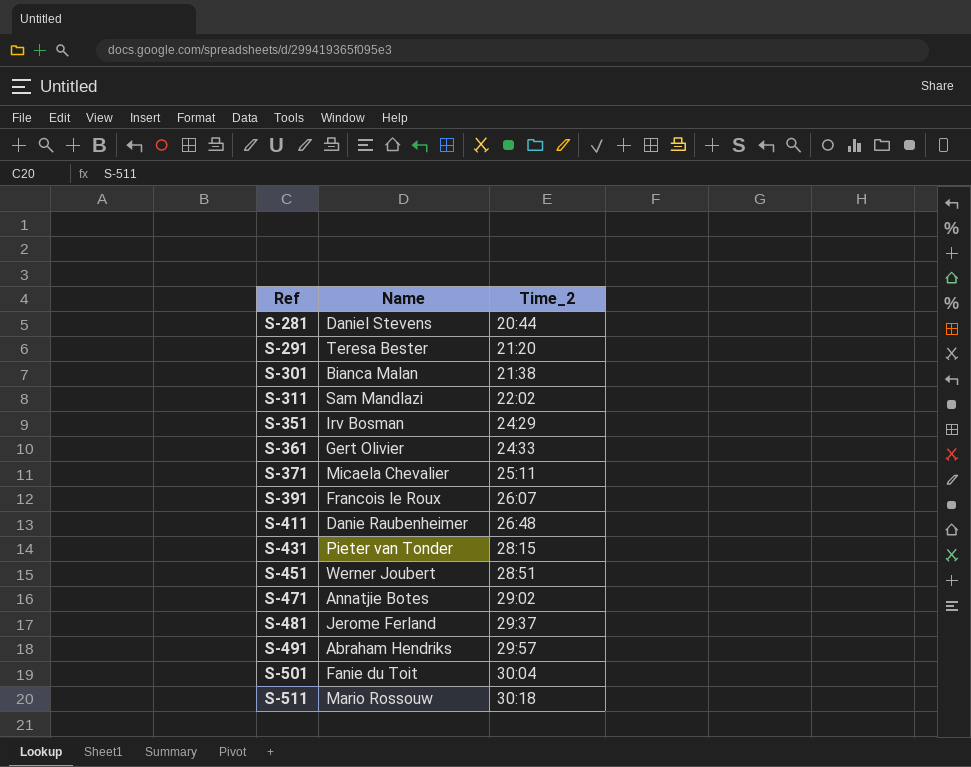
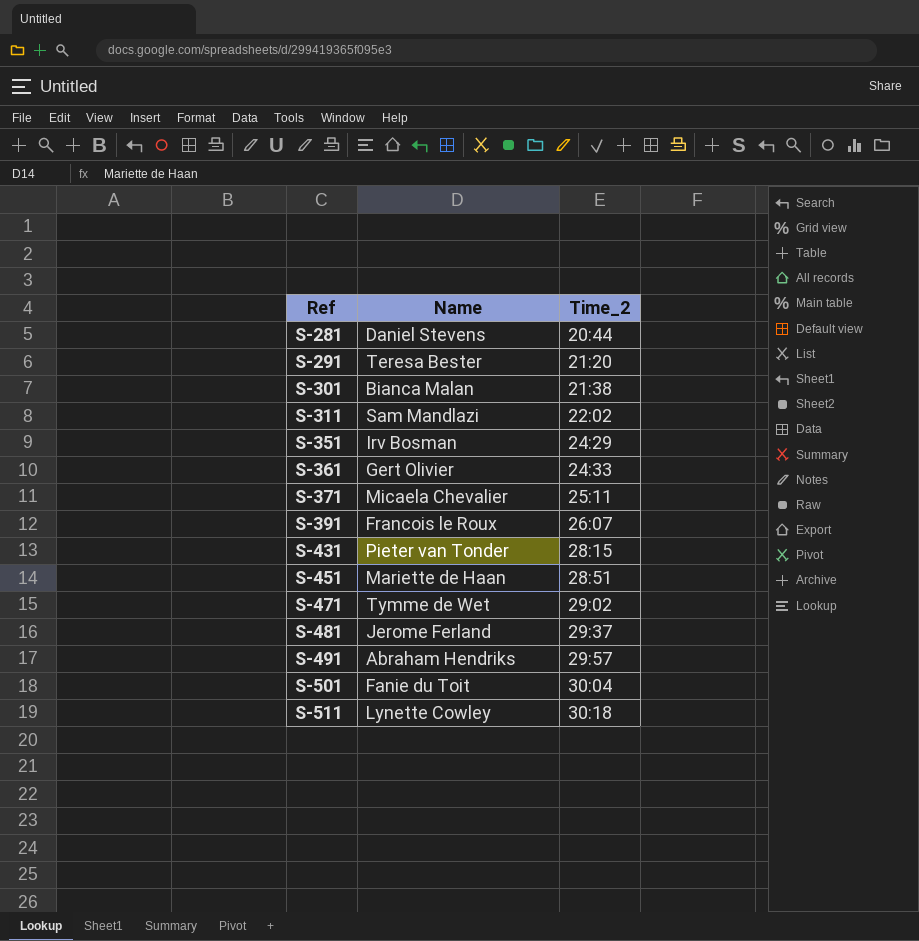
row S-411: Danie Raubenheimer | 26:48 -> none
S-451 | Name: Werner Joubert -> Mariette de Haan
S-471 | Name: Annatjie Botes -> Tymme de Wet
S-511 | Name: Mario Rossouw -> Lynette Cowley

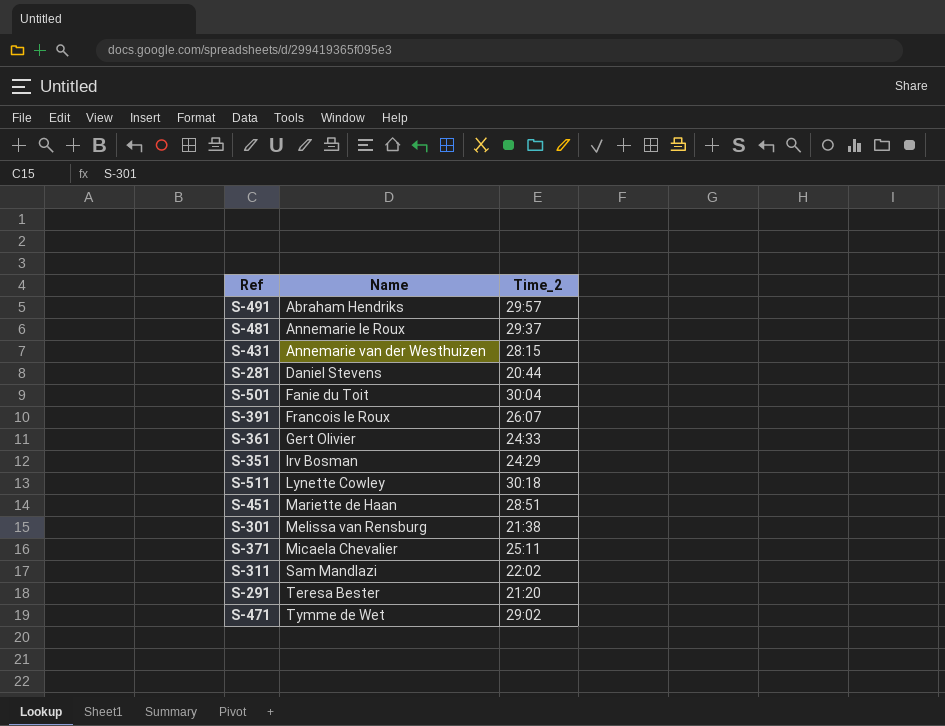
row order: Ref ascending -> Name ascending
S-481 | Name: Jerome Ferland -> Annemarie le Roux
S-431 | Name: Pieter van Tonder -> Annemarie van der Westhuizen
S-301 | Name: Bianca Malan -> Melissa van Rensburg

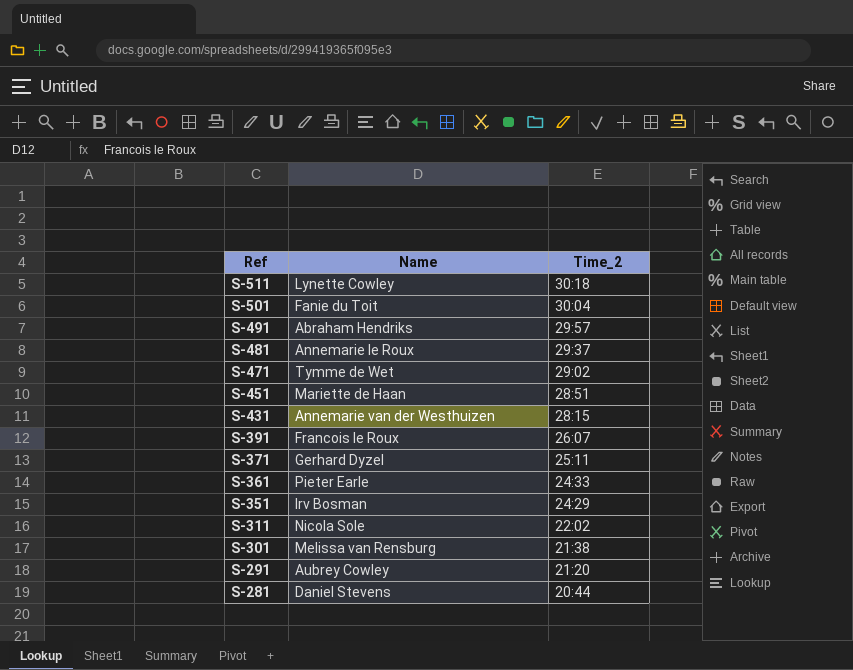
row order: Name ascending -> Ref descending
S-371 | Name: Micaela Chevalier -> Gerhard Dyzel
S-361 | Name: Gert Olivier -> Pieter Earle
S-311 | Name: Sam Mandlazi -> Nicola Sole
S-291 | Name: Teresa Bester -> Aubrey Cowley

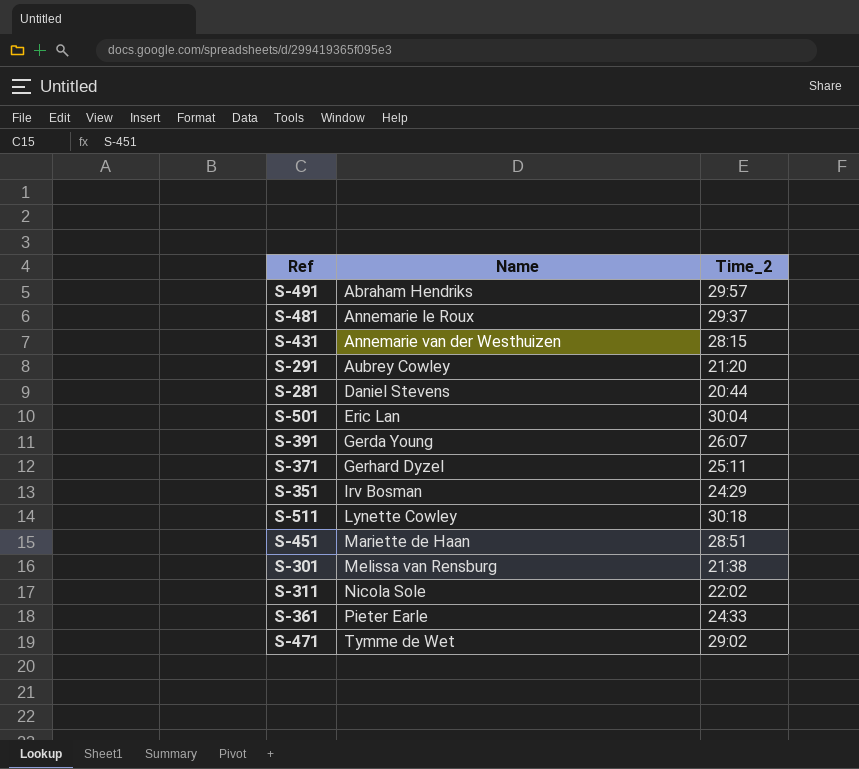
row order: Ref descending -> Name ascending
S-501 | Name: Fanie du Toit -> Eric Lan
S-391 | Name: Francois le Roux -> Gerda Young

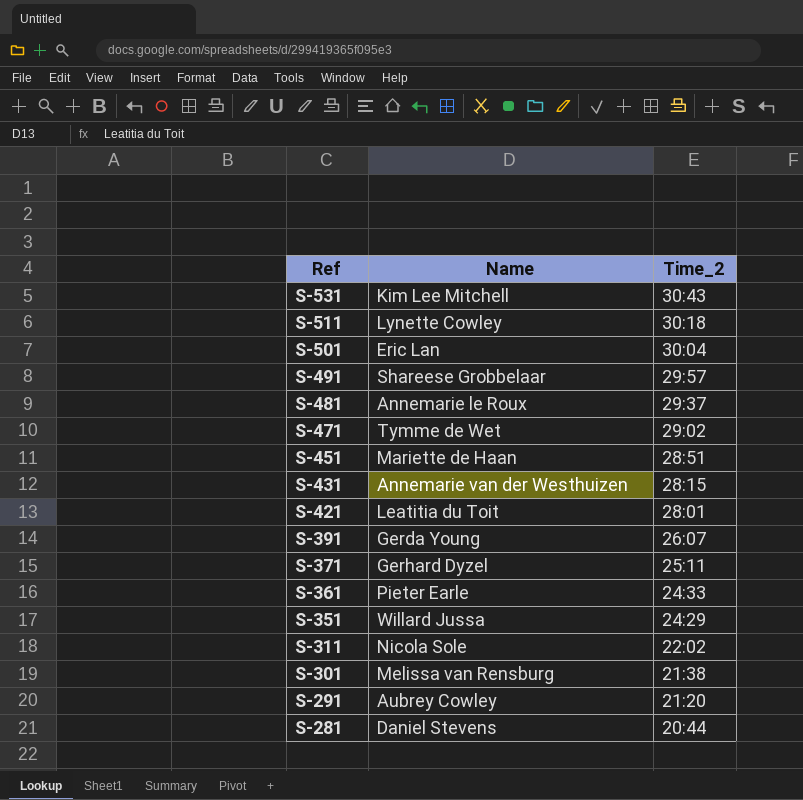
row order: Name ascending -> Ref descending
row S-531: none -> Kim Lee Mitchell | 30:43
S-491 | Name: Abraham Hendriks -> Shareese Grobbelaar
row S-421: none -> Leatitia du Toit | 28:01
S-351 | Name: Irv Bosman -> Willard Jussa

